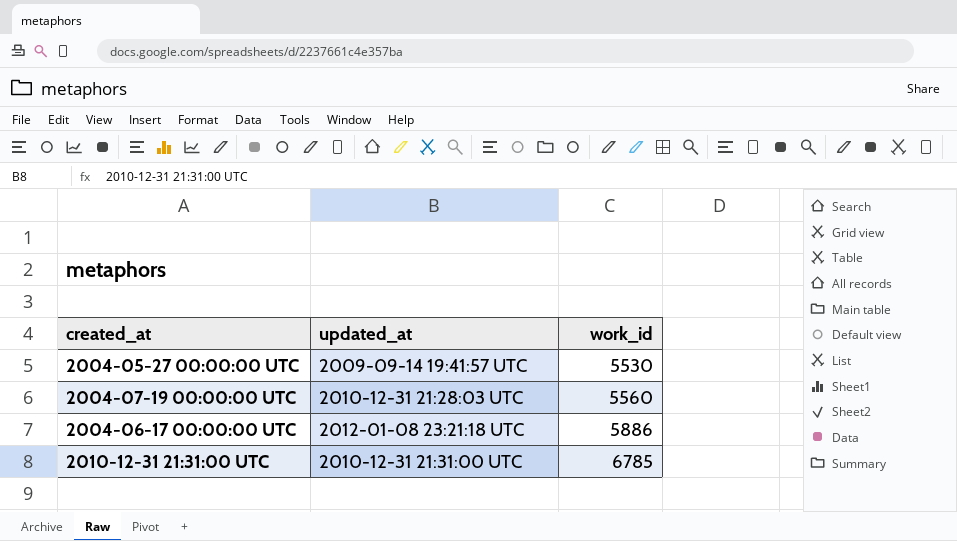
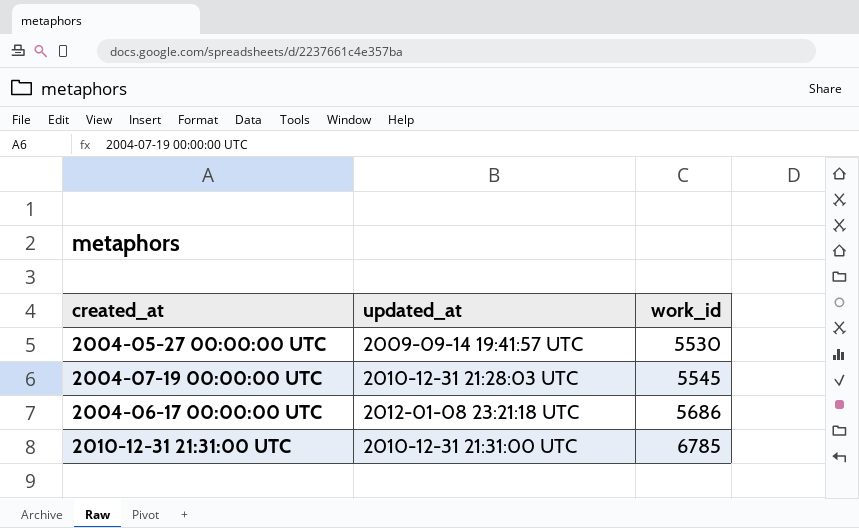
2004-07-19 00:00:00 UTC | work_id: 5560 -> 5545
2004-06-17 00:00:00 UTC | work_id: 5886 -> 5686

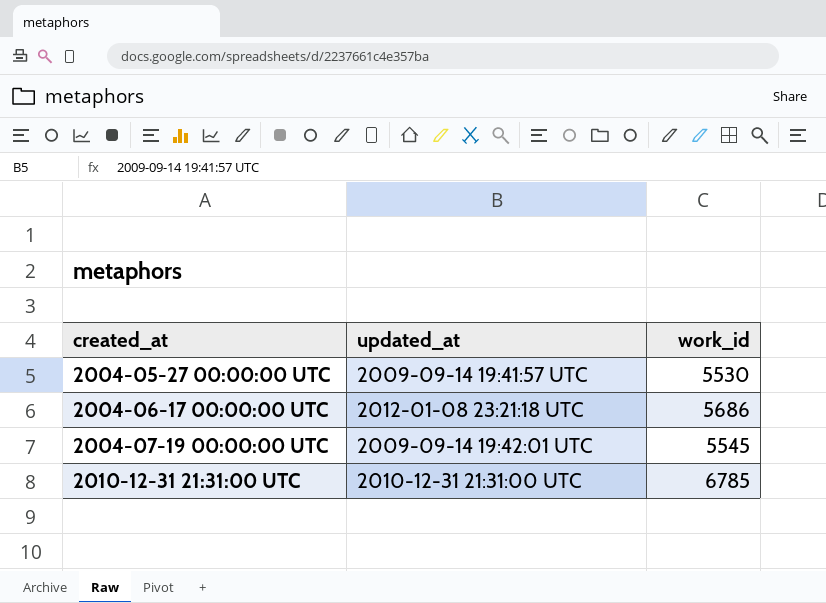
row order: work_id ascending -> created_at ascending
2004-07-19 00:00:00 UTC | updated_at: 2010-12-31 21:28:03 UTC -> 2009-09-14 19:42:01 UTC

